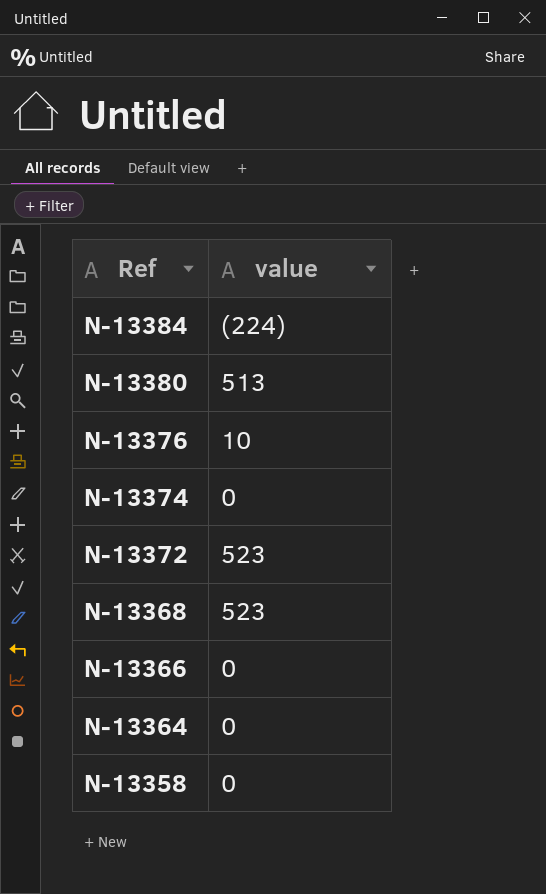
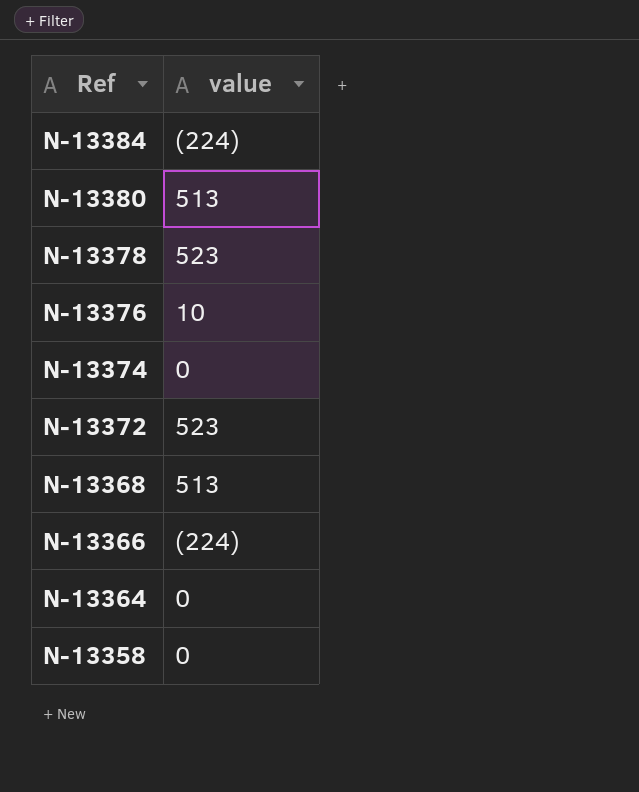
row N-13378: none -> 523
N-13368 | value: 523 -> 513
N-13366 | value: 0 -> (224)

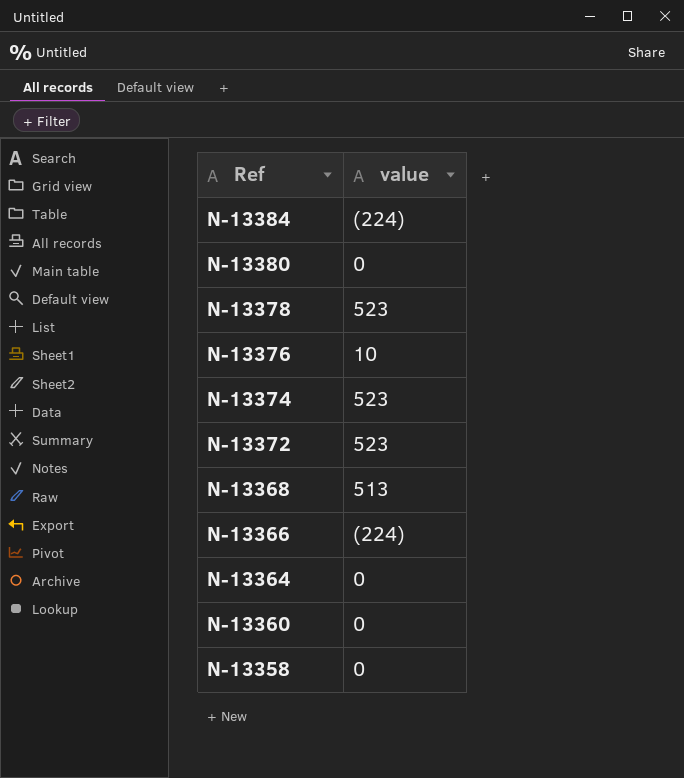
N-13380 | value: 513 -> 0
N-13374 | value: 0 -> 523
row N-13360: none -> 0

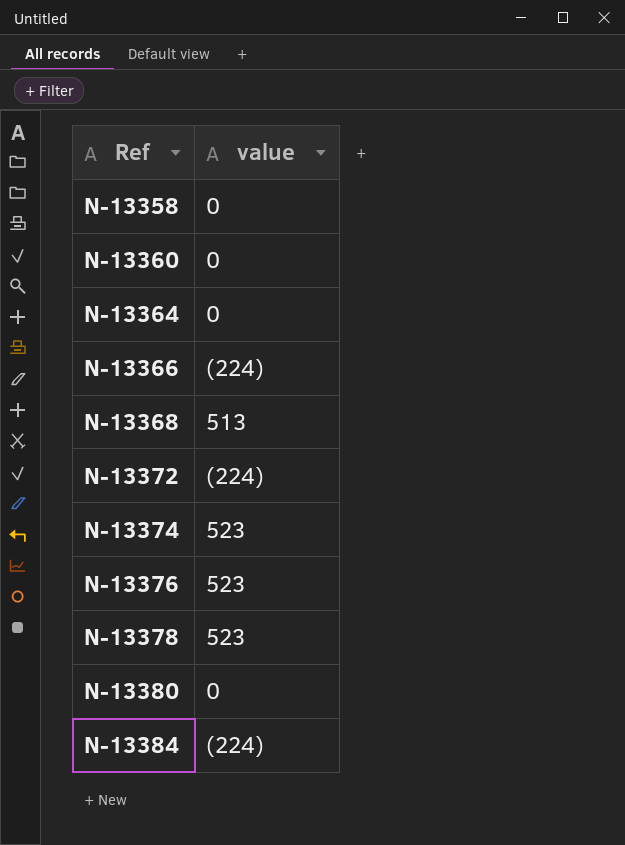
row order: Ref descending -> Ref ascending
N-13372 | value: 523 -> (224)
N-13376 | value: 10 -> 523

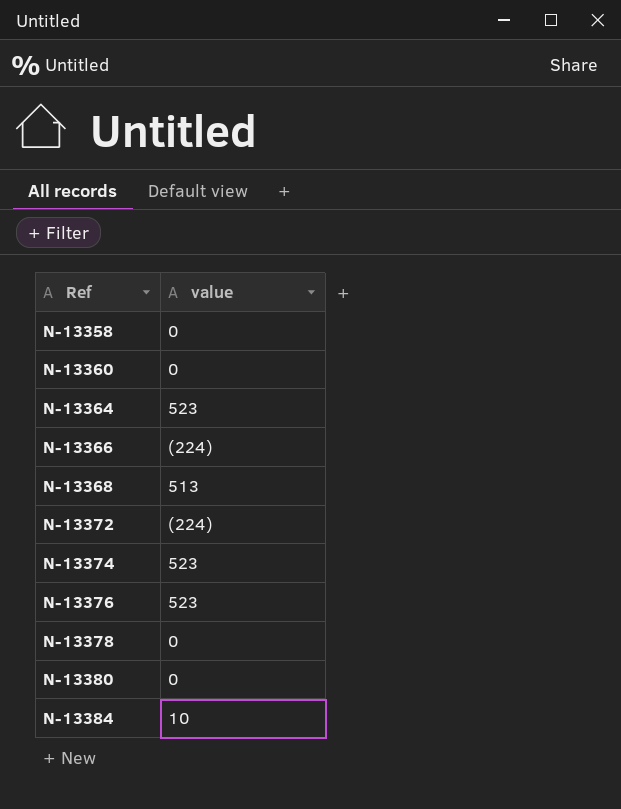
N-13364 | value: 0 -> 523
N-13378 | value: 523 -> 0
N-13384 | value: (224) -> 10

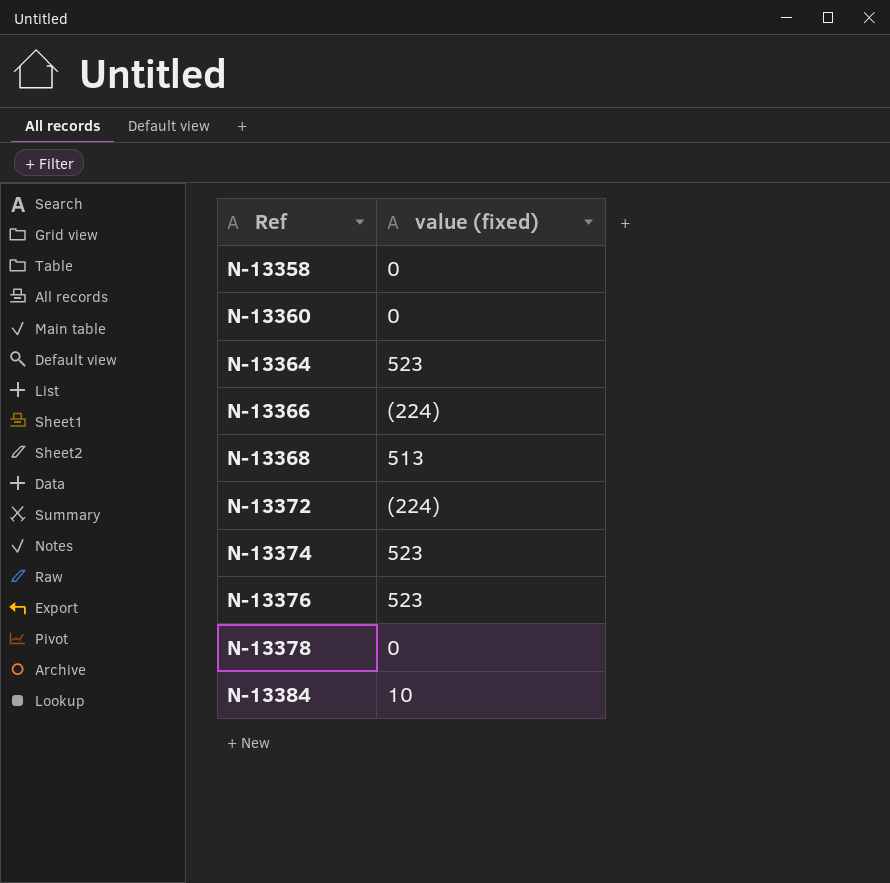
column name: value -> value (fixed)
row N-13380: 0 -> none

